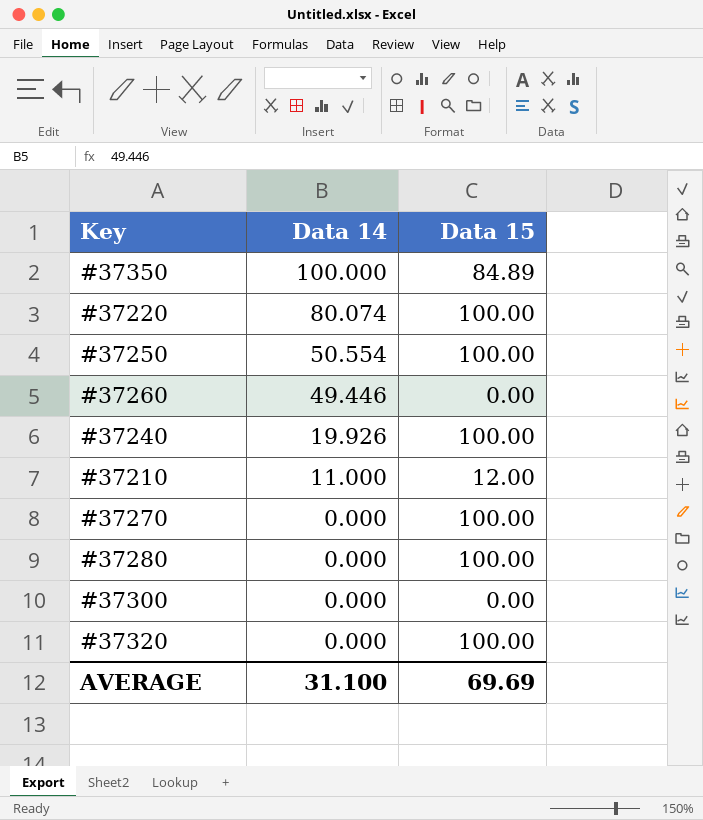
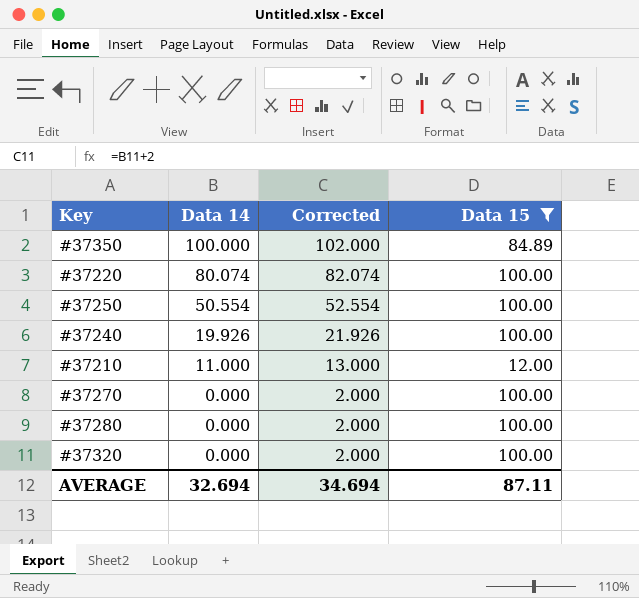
filter: none -> Data 15 != 0.00
column Corrected | formula: none -> [Data 14] + 2
AVERAGE | Data 14: 31.100 -> 32.694
AVERAGE | Data 15: 69.69 -> 87.11

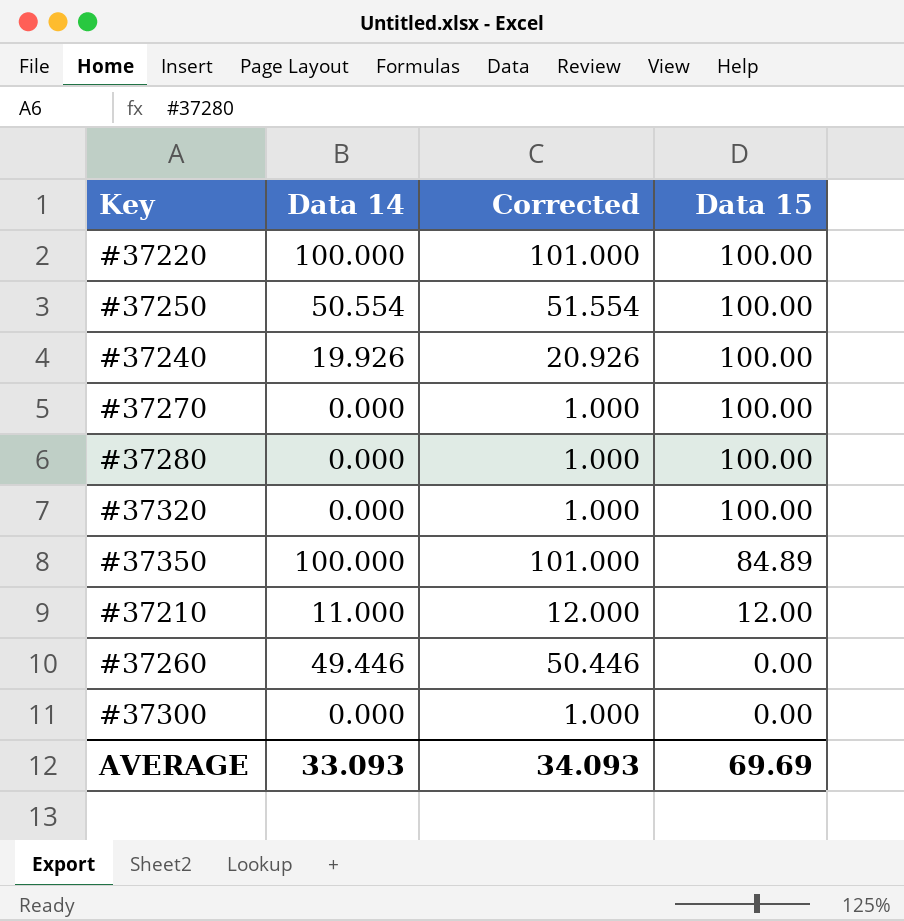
filter: Data 15 != 0.00 -> none
row order: Data 14 descending -> Data 15 descending
column Corrected | formula: [Data 14] + 2 -> [Data 14] + 1
#37220 | Data 14: 80.074 -> 100.000
AVERAGE | Data 14: 32.694 -> 33.093
AVERAGE | Corrected: 34.694 -> 34.093
AVERAGE | Data 15: 87.11 -> 69.69

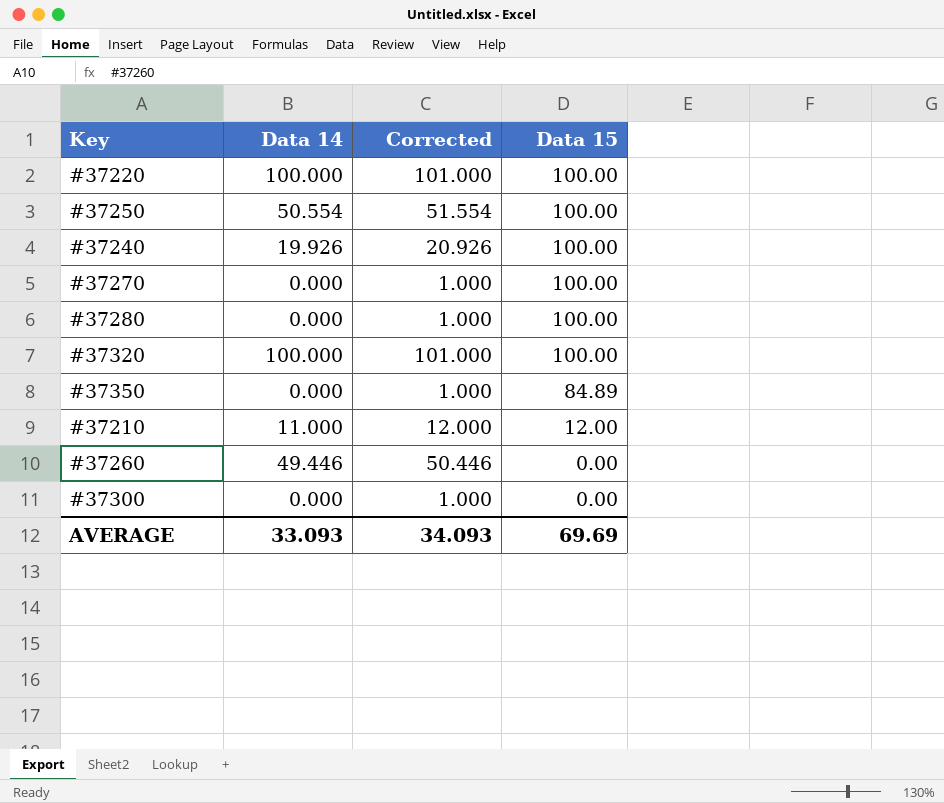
#37320 | Data 14: 0.000 -> 100.000
#37320 | Corrected: 1.000 -> 101.000
#37350 | Data 14: 100.000 -> 0.000
#37350 | Corrected: 101.000 -> 1.000

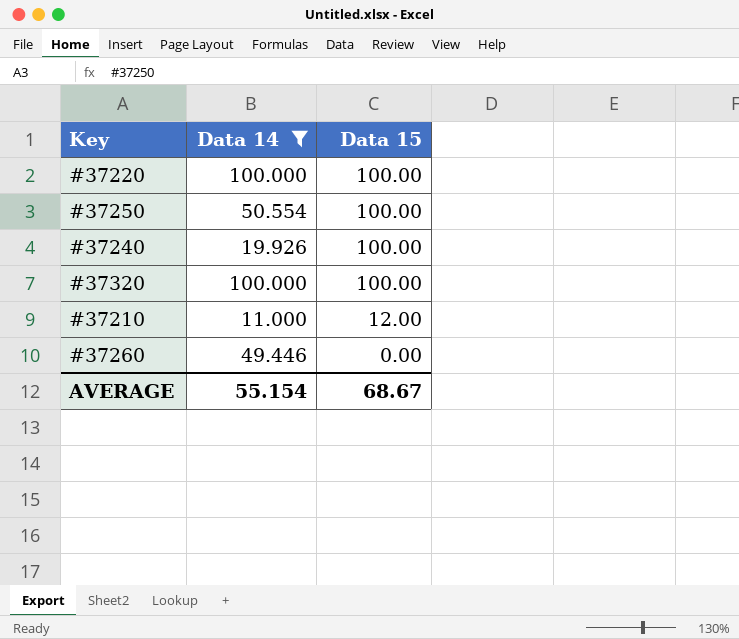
filter: none -> Data 14 != 0.000
column Corrected | formula: [Data 14] + 1 -> none
AVERAGE | Data 14: 33.093 -> 55.154
AVERAGE | Data 15: 69.69 -> 68.67

